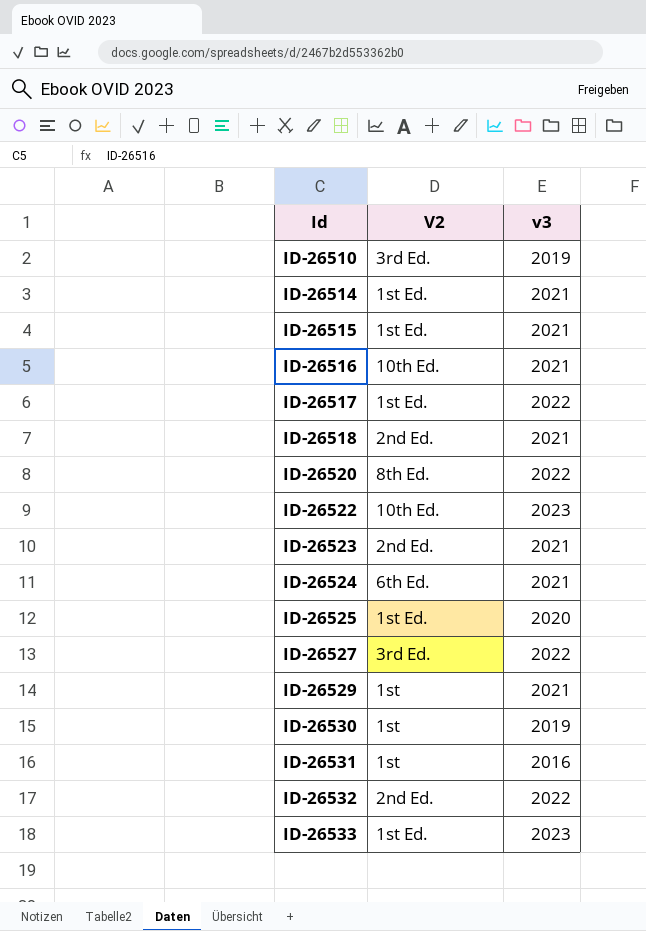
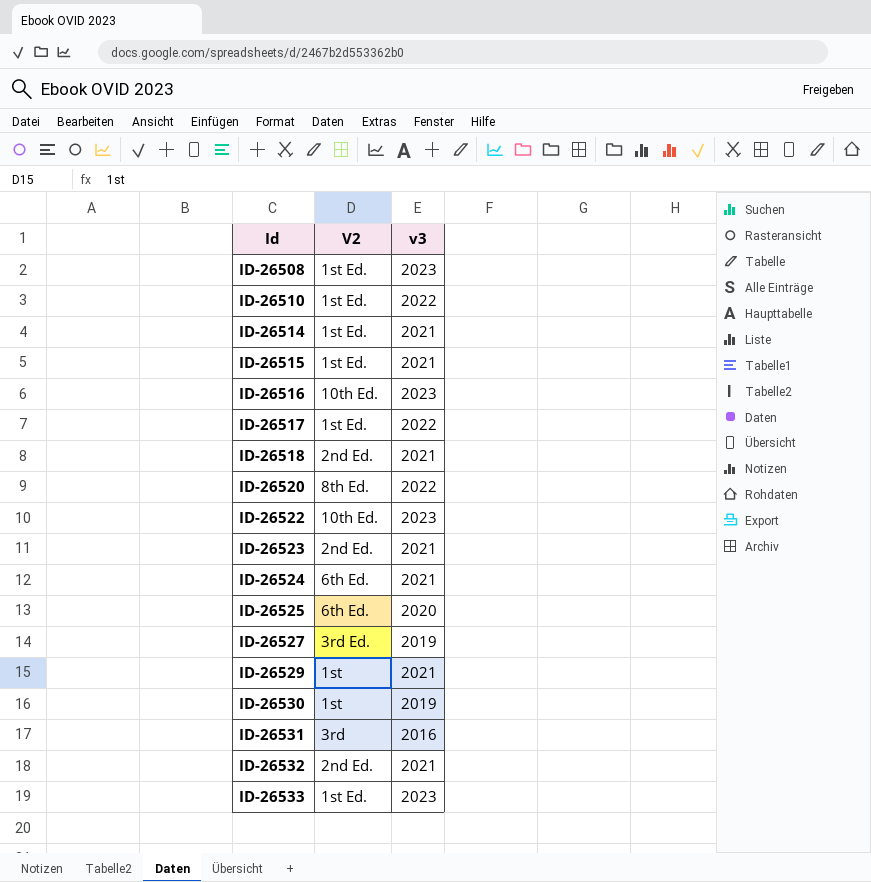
row ID-26508: none -> 1st Ed. | 2023
ID-26510 | V2: 3rd Ed. -> 1st Ed.
ID-26510 | v3: 2019 -> 2022
ID-26516 | v3: 2021 -> 2023
ID-26525 | V2: 1st Ed. -> 6th Ed.
ID-26527 | v3: 2022 -> 2019
ID-26531 | V2: 1st -> 3rd
ID-26532 | v3: 2022 -> 2021

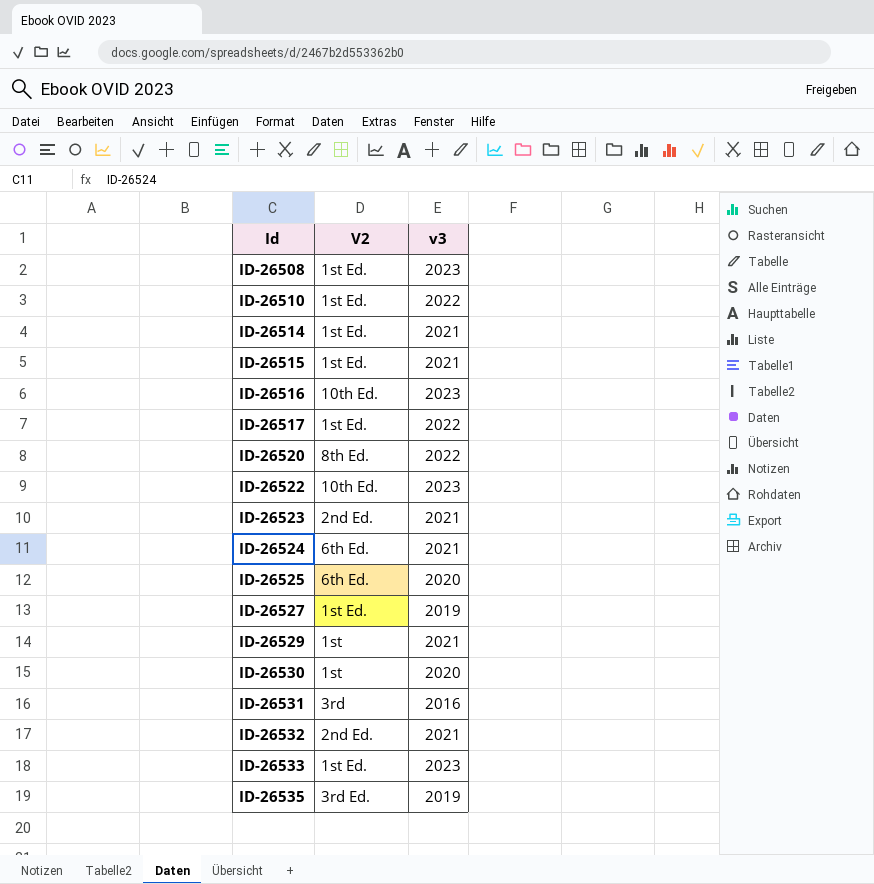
row ID-26518: 2nd Ed. | 2021 -> none
ID-26527 | V2: 3rd Ed. -> 1st Ed.
ID-26530 | v3: 2019 -> 2020
row ID-26535: none -> 3rd Ed. | 2019

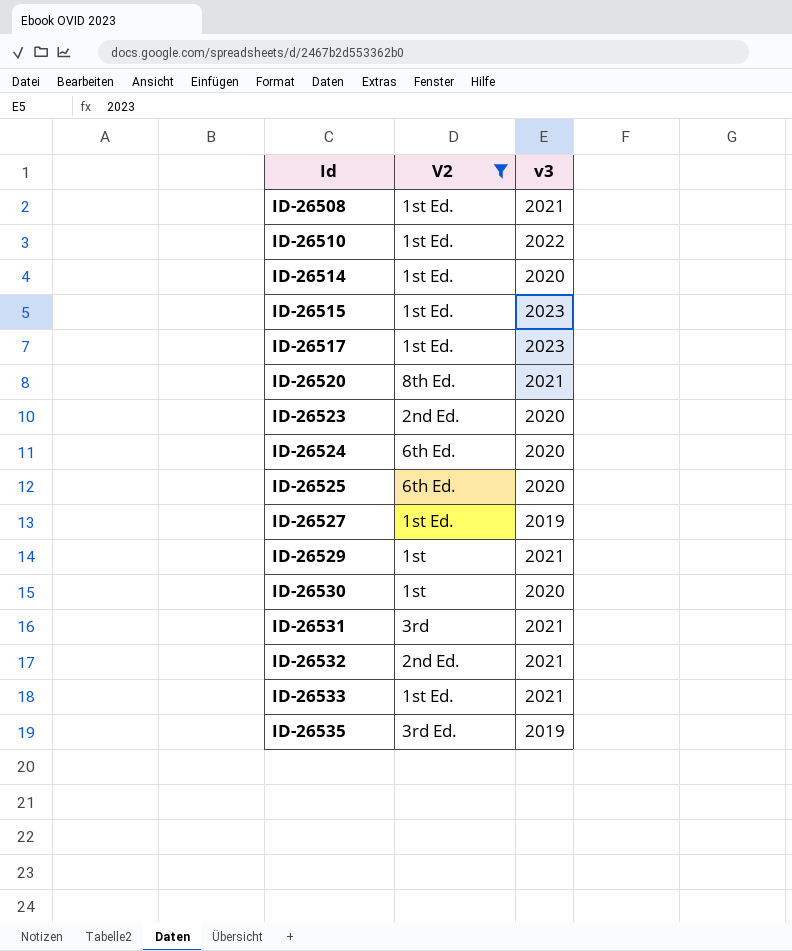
filter: none -> V2 != 10th Ed.
ID-26508 | v3: 2023 -> 2021
ID-26514 | v3: 2021 -> 2020
ID-26515 | v3: 2021 -> 2023
ID-26517 | v3: 2022 -> 2023
ID-26520 | v3: 2022 -> 2021
ID-26523 | v3: 2021 -> 2020
ID-26524 | v3: 2021 -> 2020
ID-26531 | v3: 2016 -> 2021
ID-26533 | v3: 2023 -> 2021

